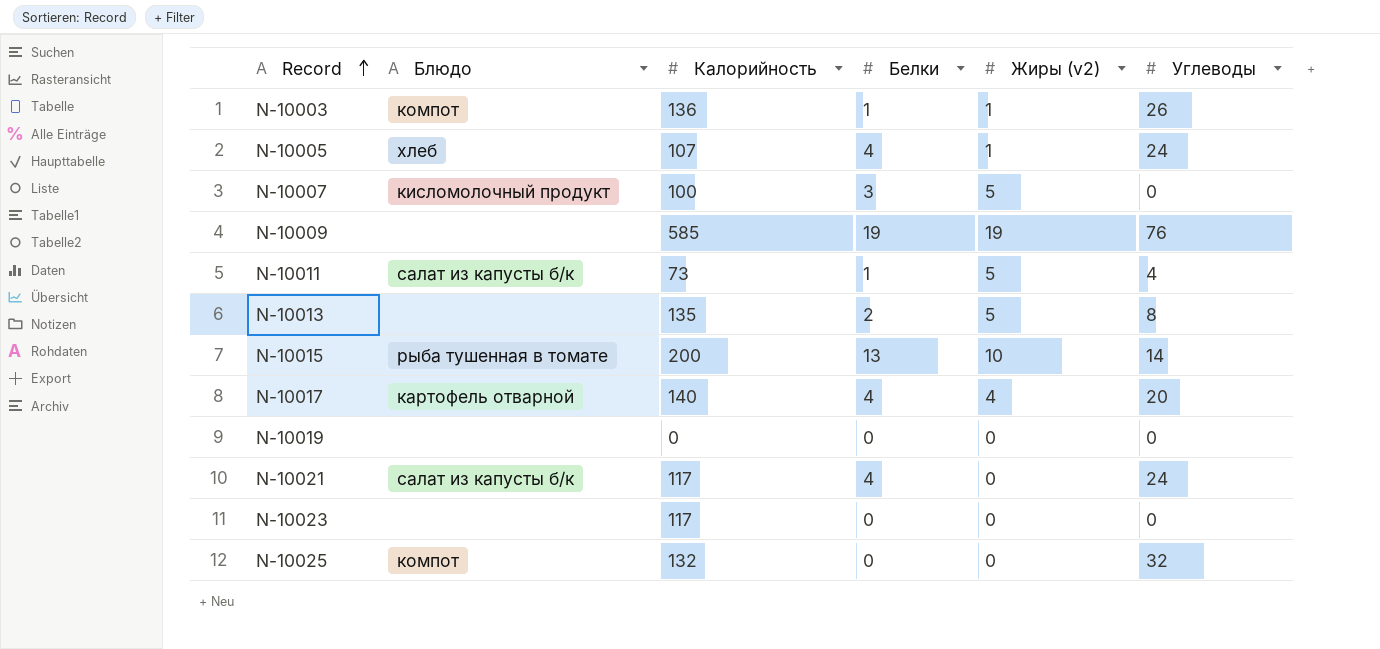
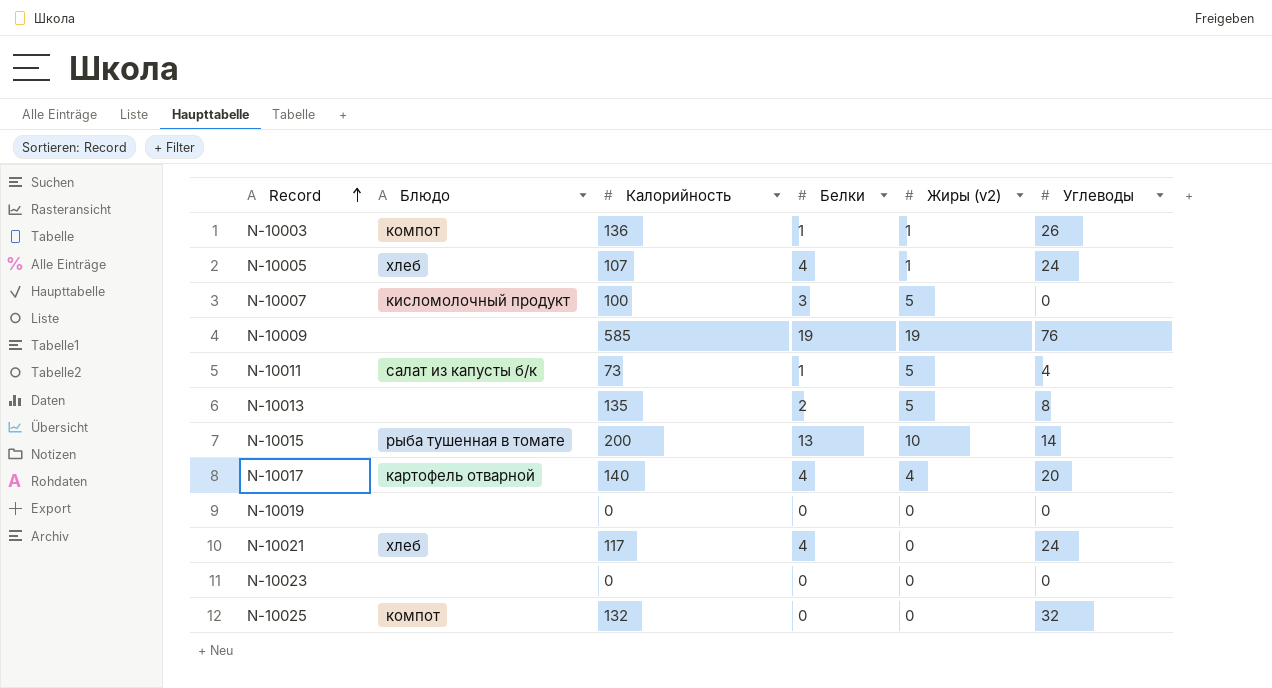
N-10021 | Блюдо: салат из капусты б/к -> хлеб
N-10023 | Калорийность: 117 -> 0

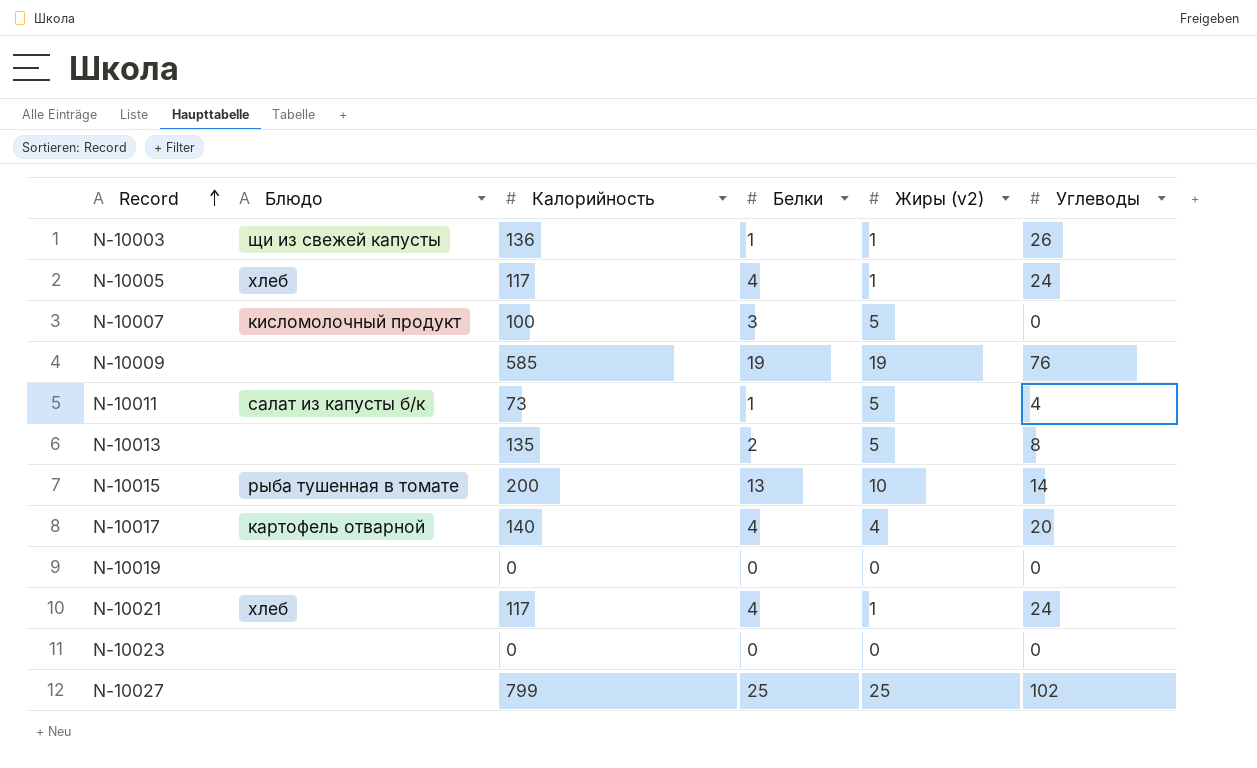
row N-10025: компот | 132 | 0 | 0 | 32 -> none
N-10003 | Блюдо: компот -> щи из свежей капусты
N-10005 | Калорийность: 107 -> 117
N-10021 | Жиры (v2): 0 -> 1
row N-10027: none -> none | 799 | 25 | 25 | 102

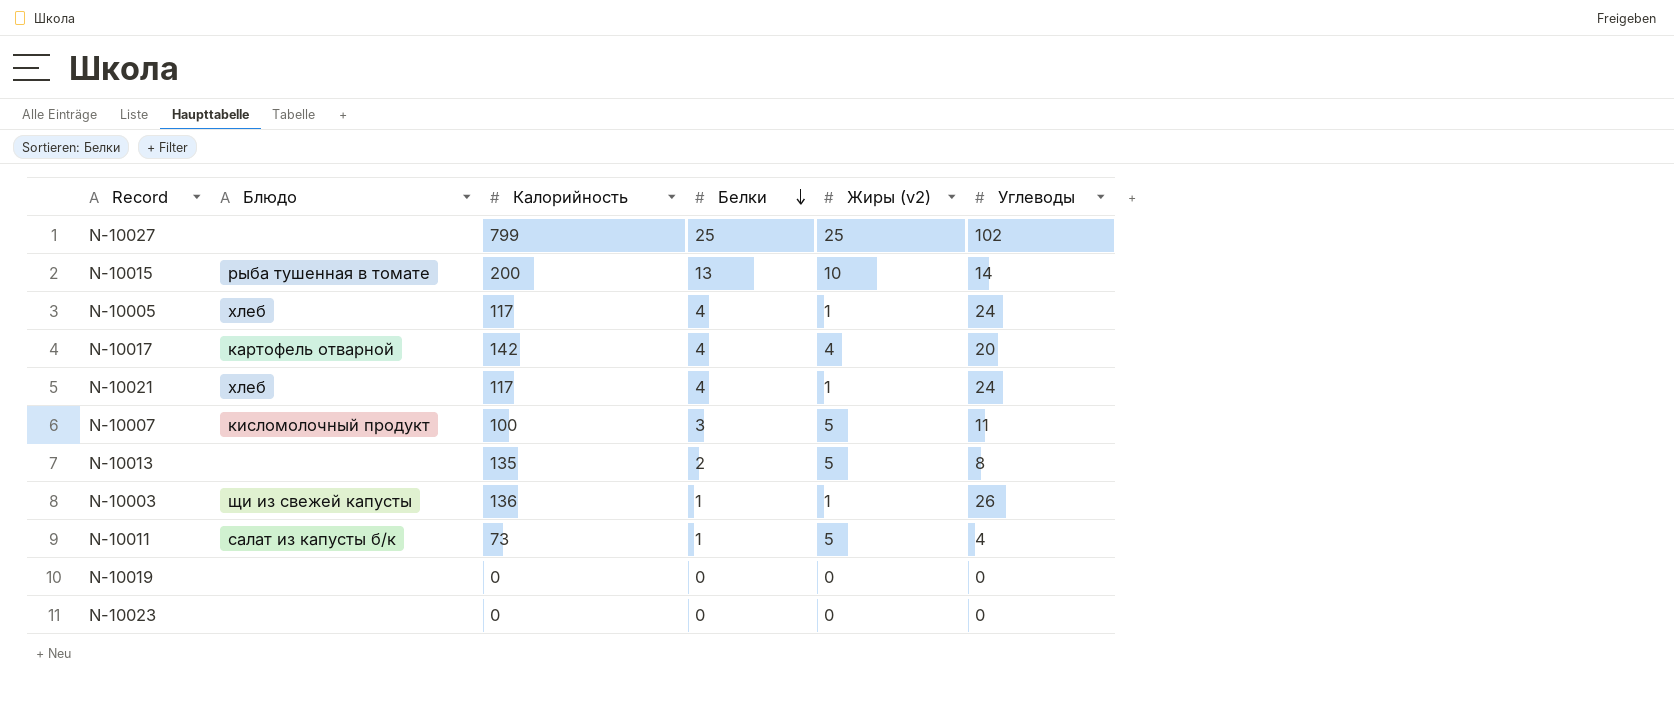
row order: Record ascending -> Белки descending
row N-10009: none | 585 | 19 | 19 | 76 -> none
N-10017 | Калорийность: 140 -> 142
N-10007 | Углеводы: 0 -> 11

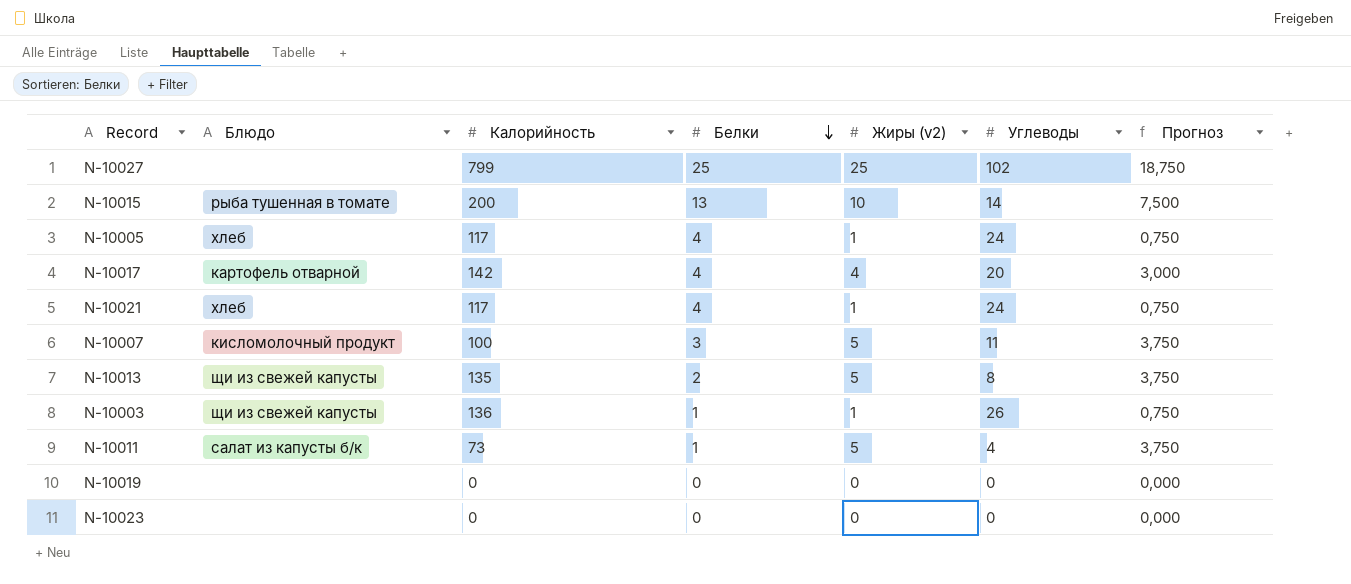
column Прогноз | formula: none -> [Жиры (v2)] * 0,75
N-10013 | Блюдо: none -> щи из свежей капусты

